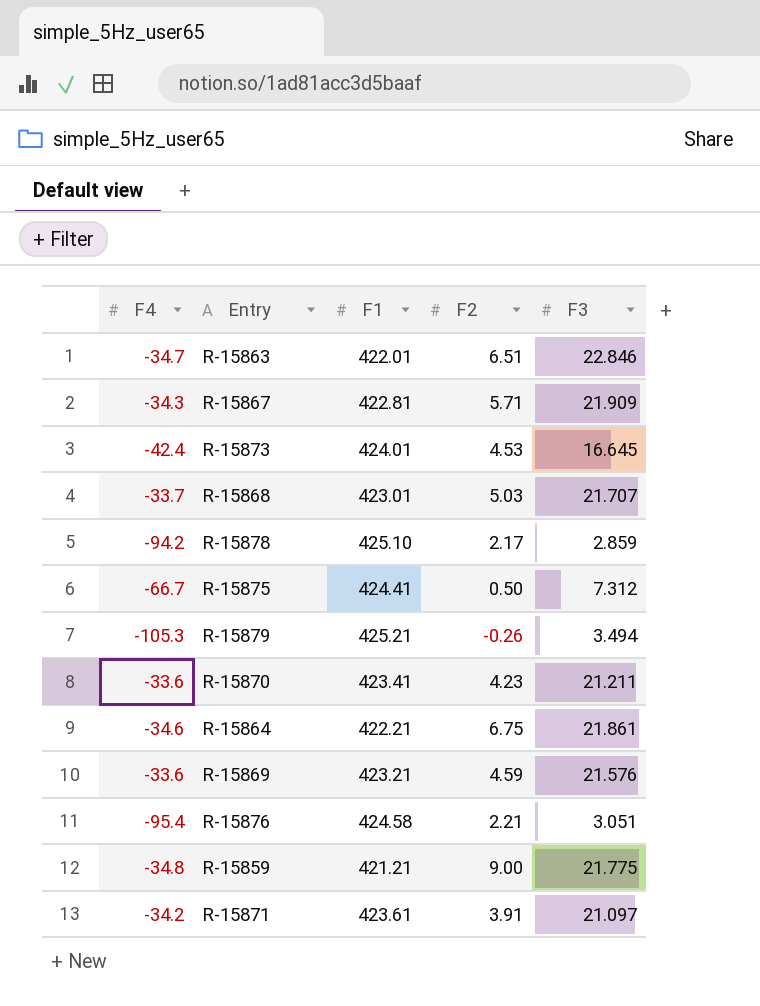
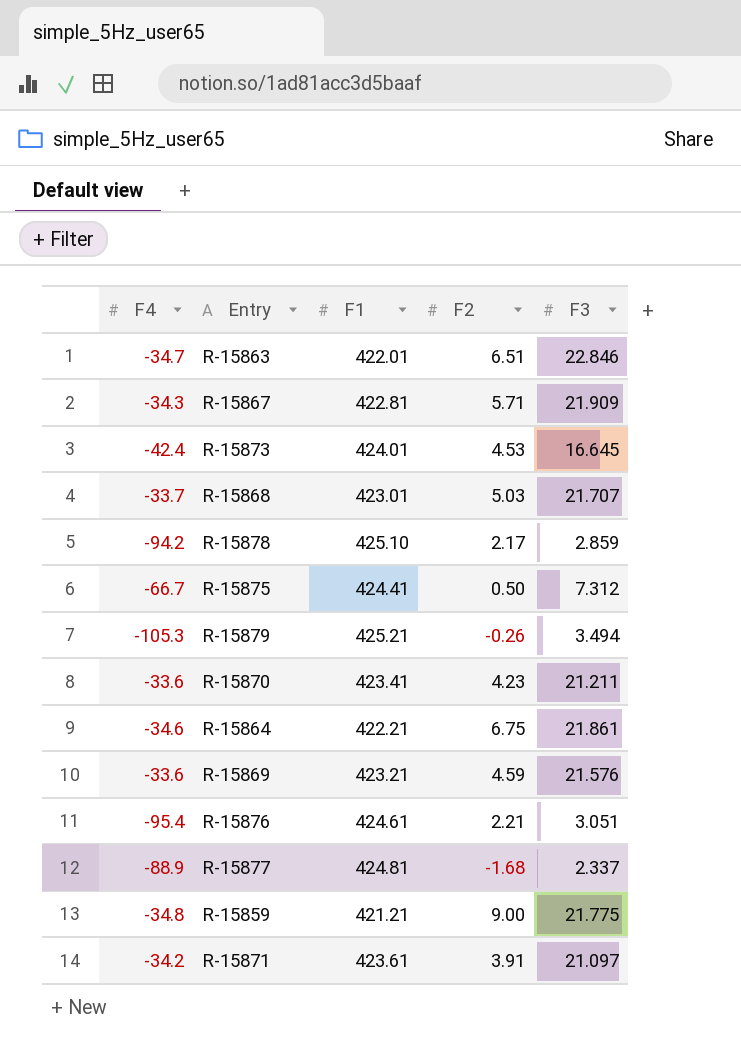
R-15876 | F1: 424.58 -> 424.61
row R-15877: none -> -88.9 | 424.81 | -1.68 | 2.337

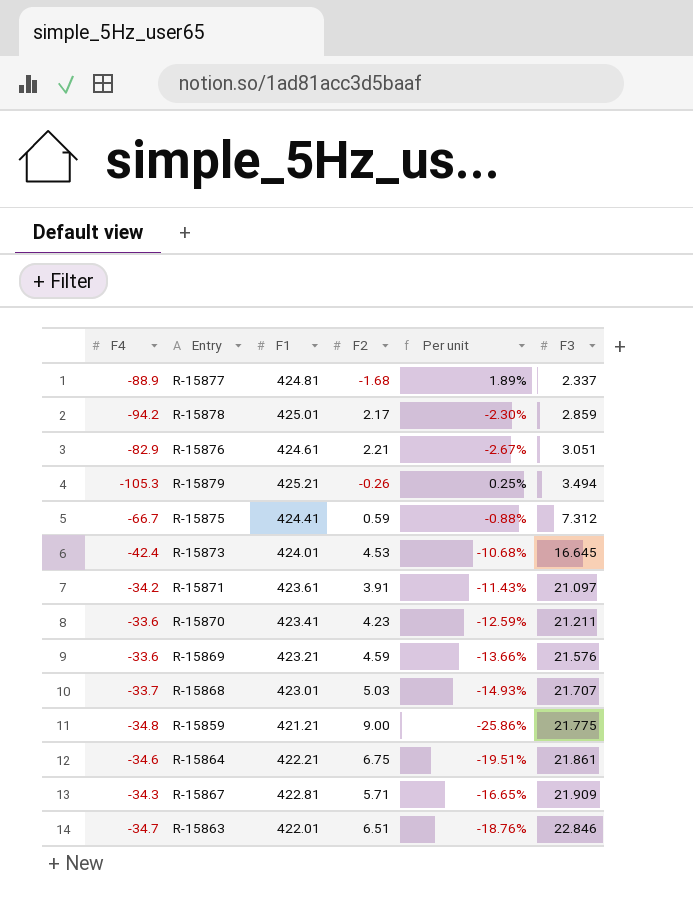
row order: none -> F3 ascending
column Per unit | formula: none -> [F2] / [F4]
R-15878 | F1: 425.10 -> 425.01
R-15876 | F4: -95.4 -> -82.9
R-15875 | F2: 0.50 -> 0.59

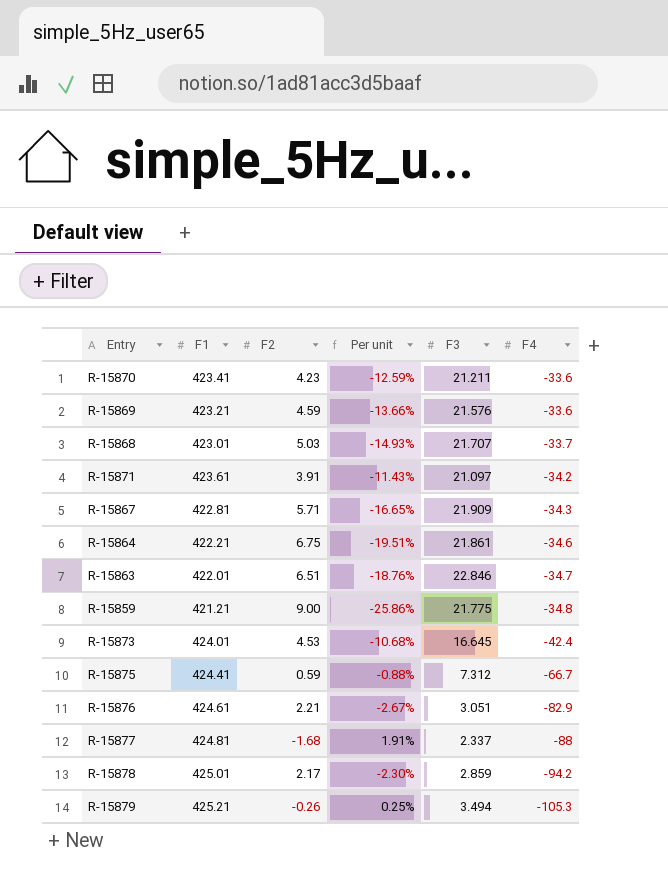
row order: F3 ascending -> F4 descending
column F4 | position: 1 -> 6
R-15877 | Per unit: 1.89% -> 1.91%
R-15877 | F4: -88.9 -> -88

